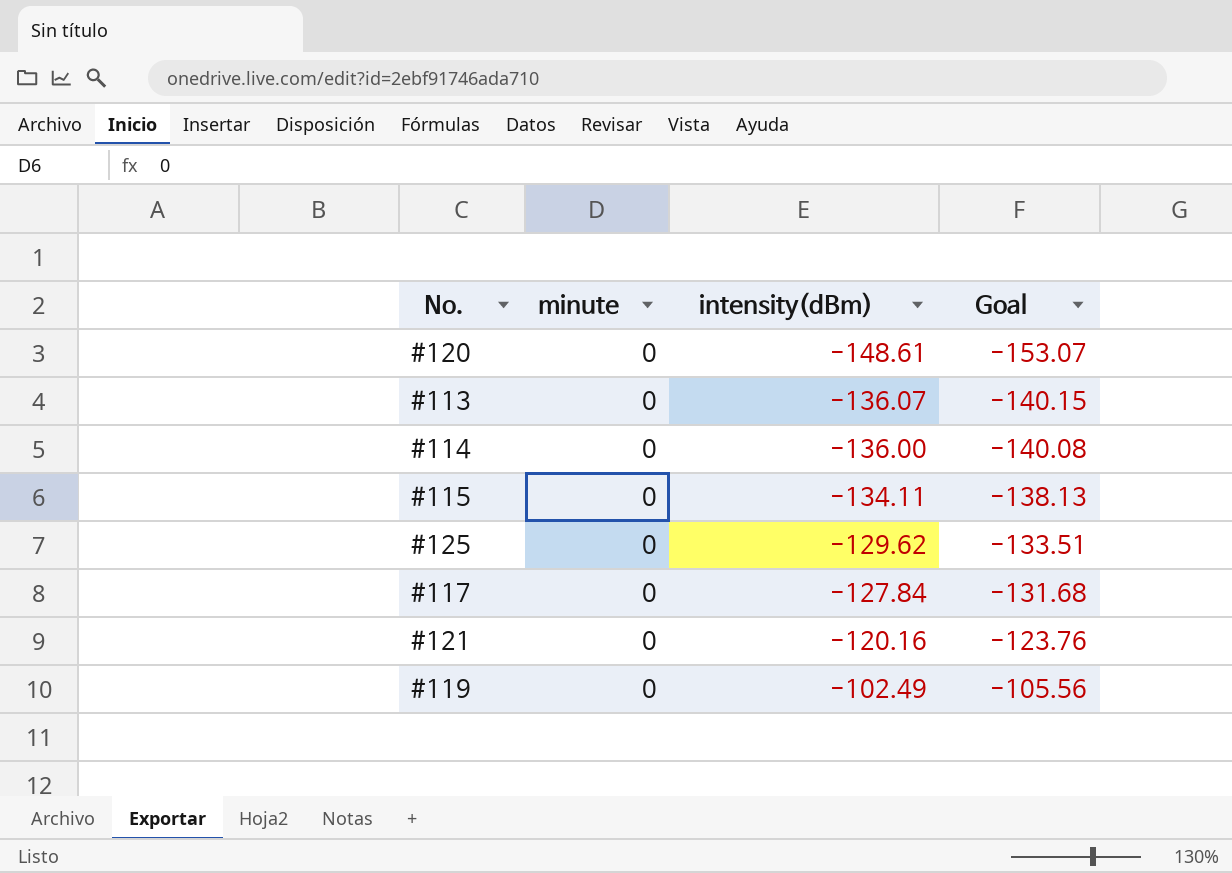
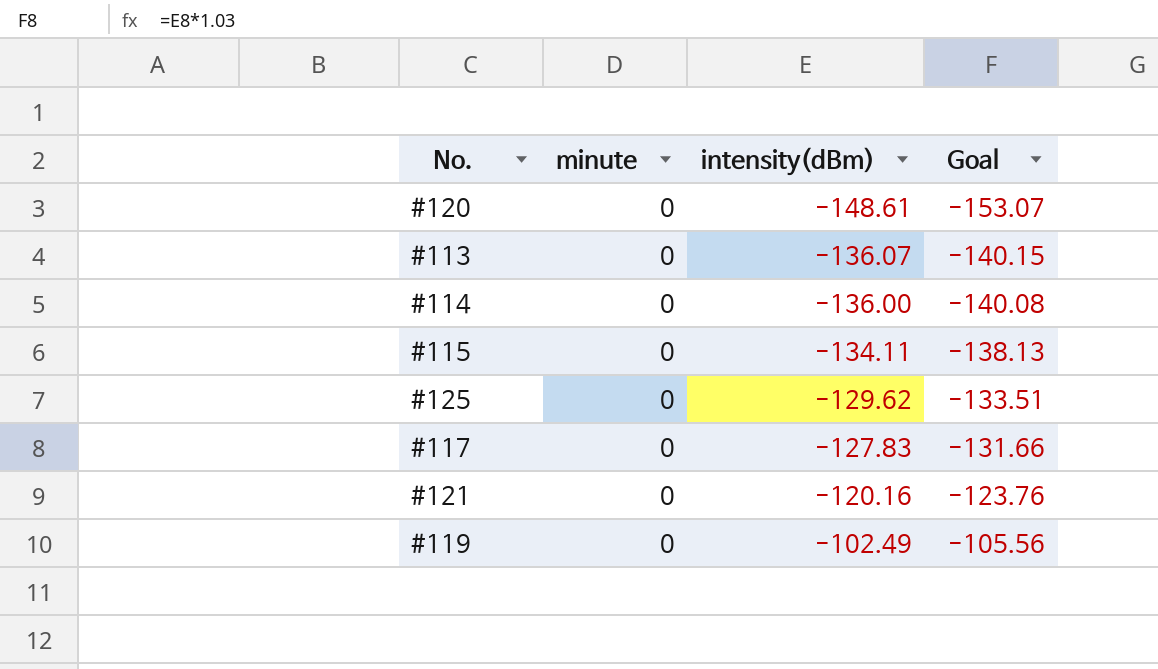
#117 | intensity(dBm): -127.84 -> -127.83
#117 | Goal: -131.68 -> -131.66

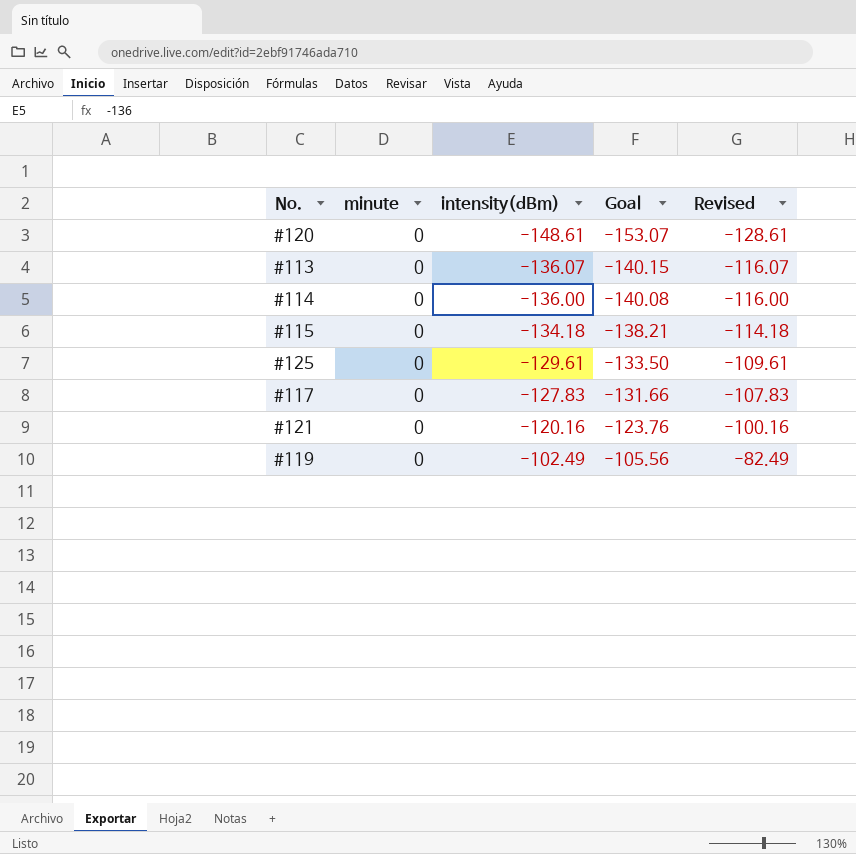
column Revised | formula: none -> [intensity(dBm)] + 20
#115 | intensity(dBm): -134.11 -> -134.18
#115 | Goal: -138.13 -> -138.21
#125 | intensity(dBm): -129.62 -> -129.61
#125 | Goal: -133.51 -> -133.50

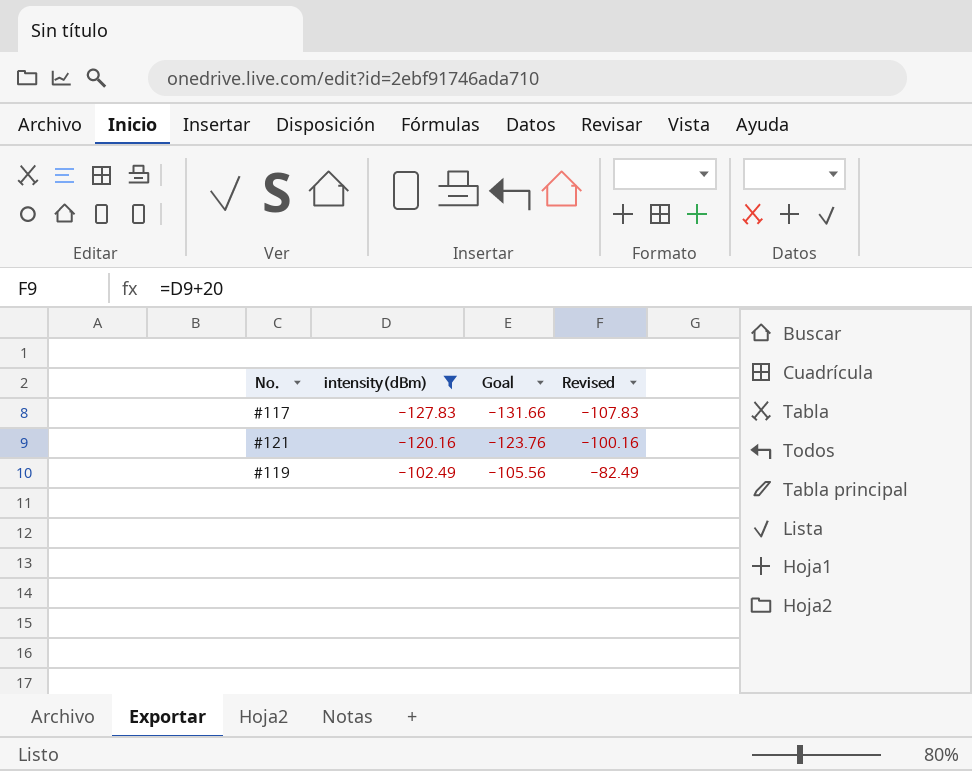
filter: none -> intensity(dBm) >= -127.83
column minute | position: 2 -> none

